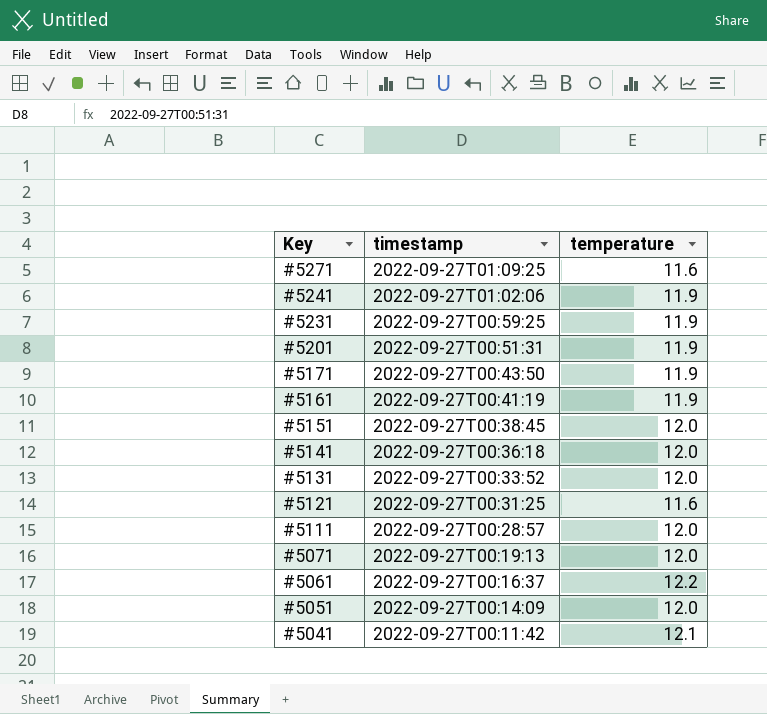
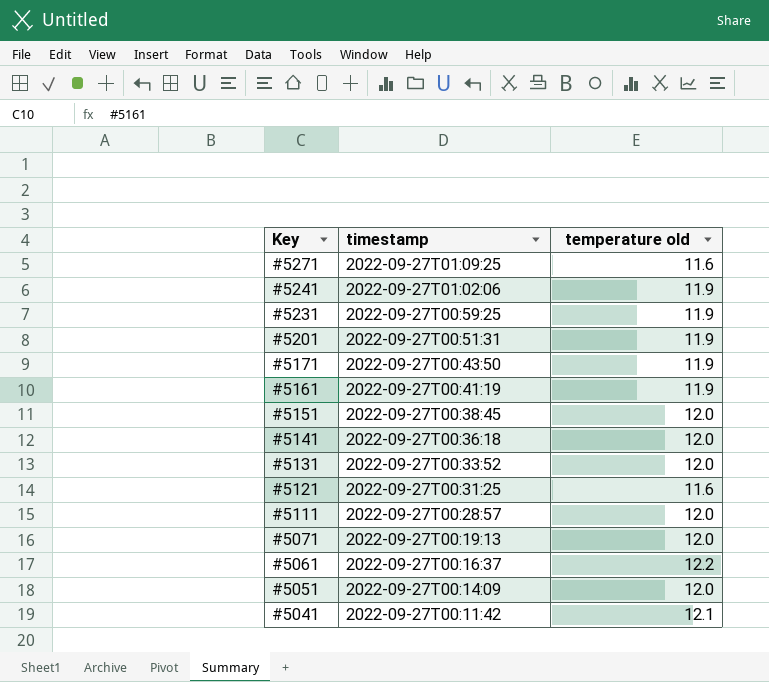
column name: temperature -> temperature old

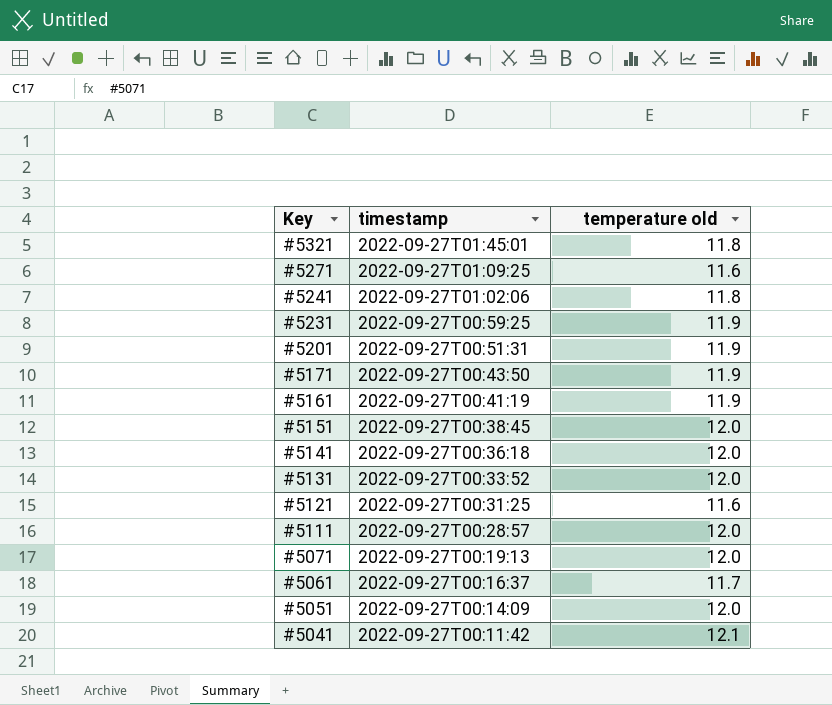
row #5321: none -> 2022-09-27T01:45:01 | 11.8
#5241 | temperature old: 11.9 -> 11.8
#5061 | temperature old: 12.2 -> 11.7

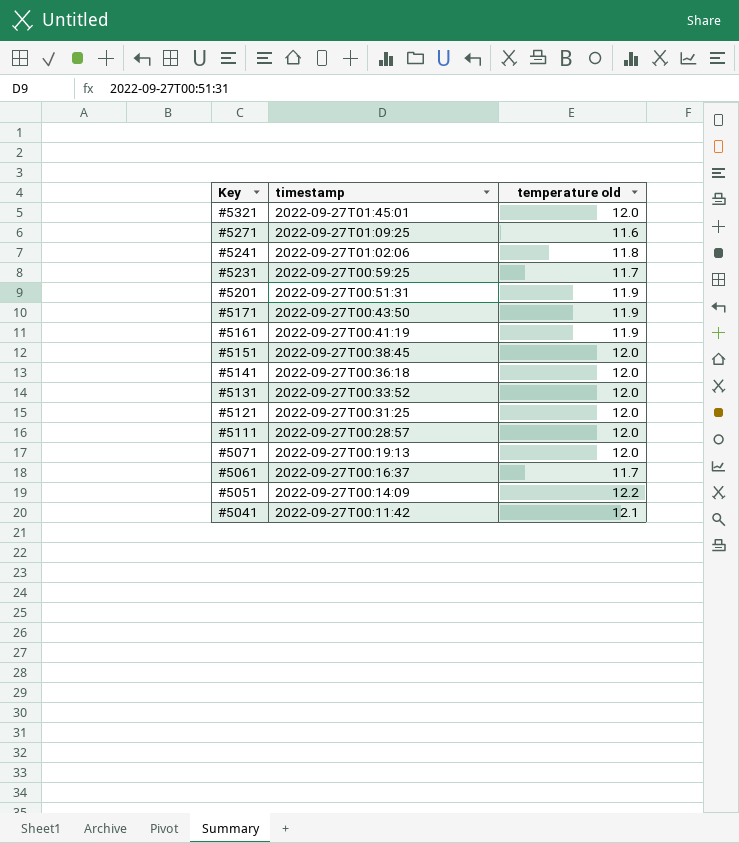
#5321 | temperature old: 11.8 -> 12.0
#5231 | temperature old: 11.9 -> 11.7
#5121 | temperature old: 11.6 -> 12.0
#5051 | temperature old: 12.0 -> 12.2

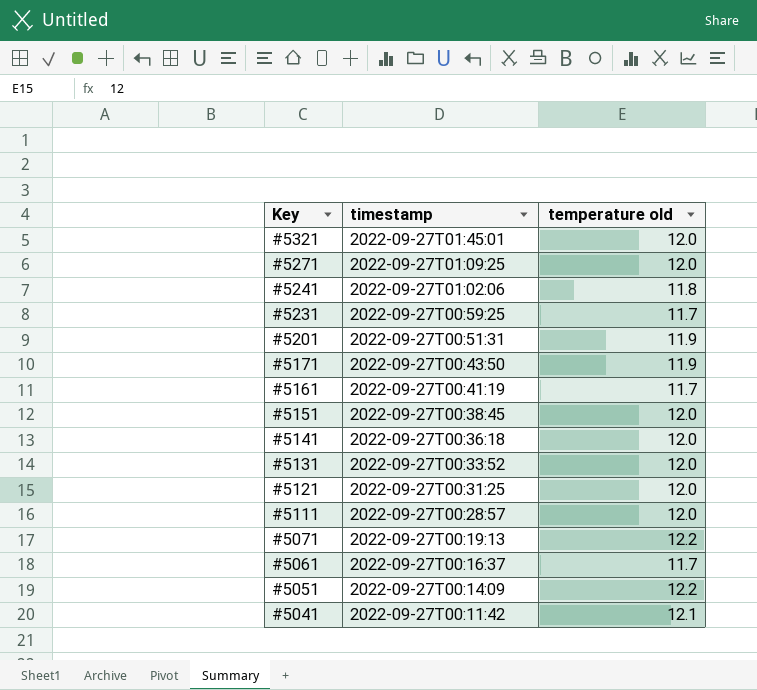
#5271 | temperature old: 11.6 -> 12.0
#5161 | temperature old: 11.9 -> 11.7
#5071 | temperature old: 12.0 -> 12.2

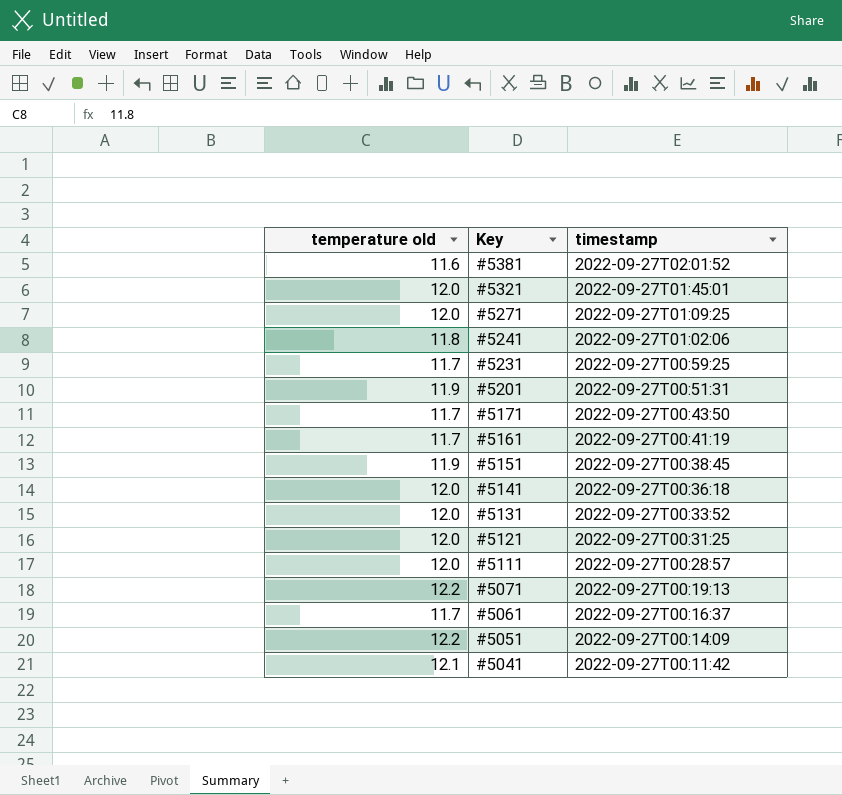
column temperature old | position: 3 -> 1
row #5381: none -> 11.6 | 2022-09-27T02:01:52
#5171 | temperature old: 11.9 -> 11.7
#5151 | temperature old: 12.0 -> 11.9

